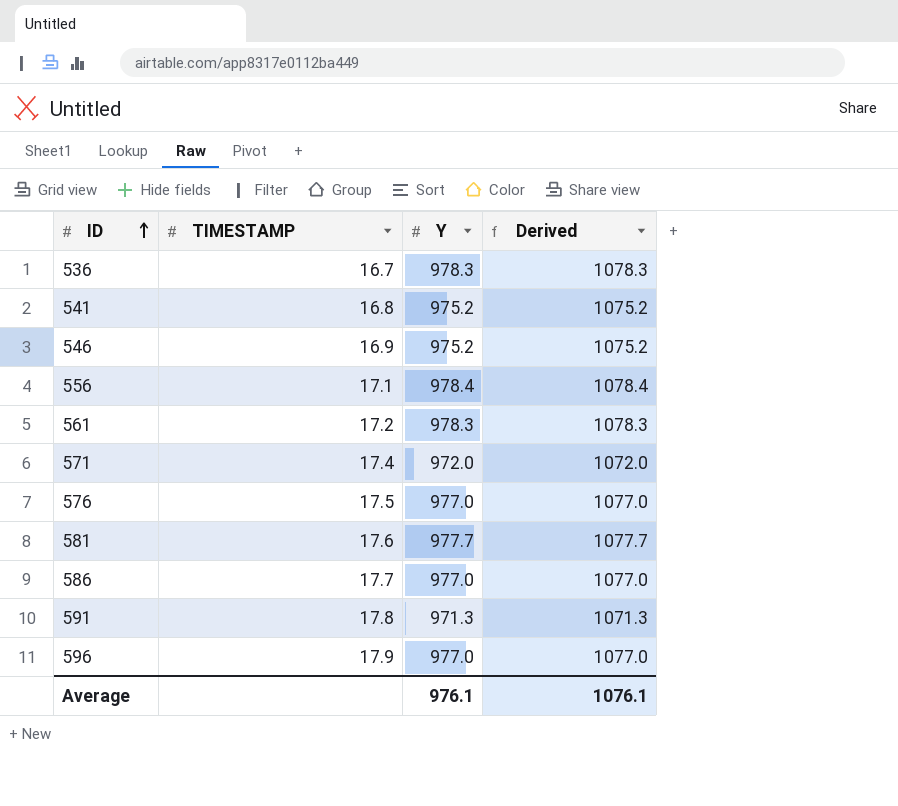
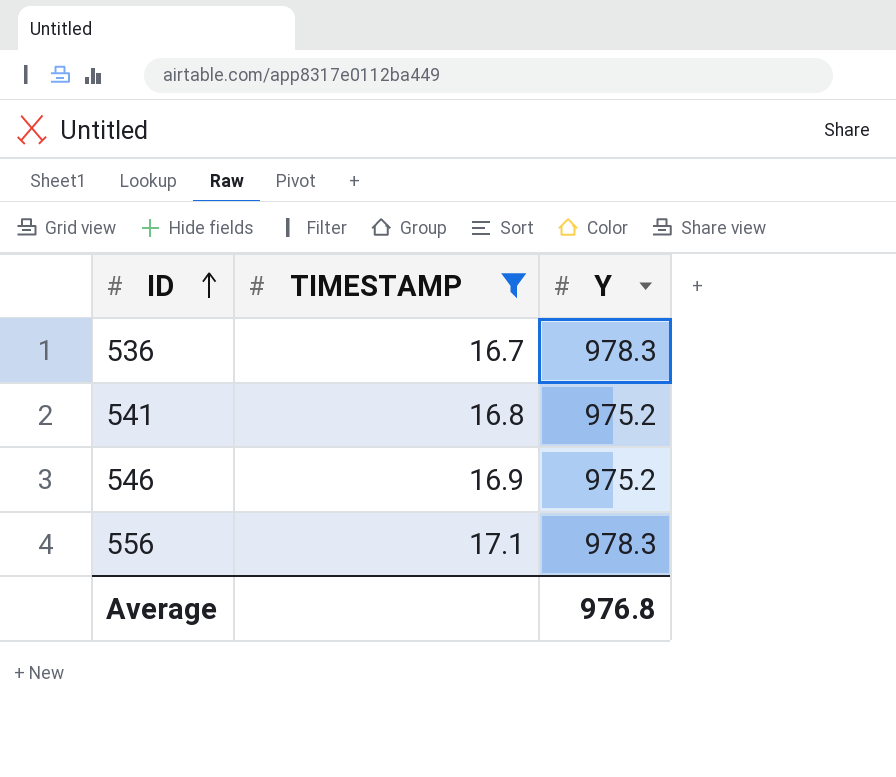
filter: none -> TIMESTAMP <= 17.1
column Derived | formula: [Y] + 100 -> none
556 | Y: 978.4 -> 978.3
Average | Y: 976.1 -> 976.8

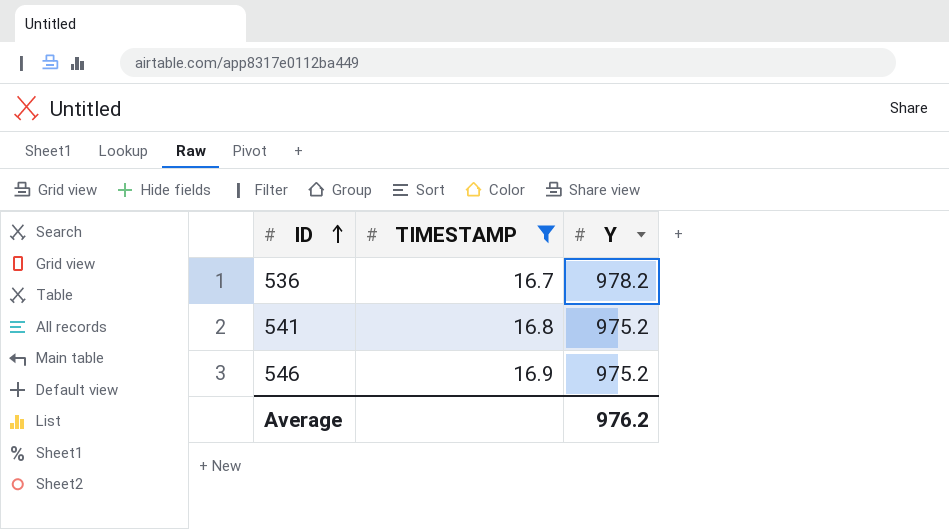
row 556: 17.1 | 978.3 -> none
536 | Y: 978.3 -> 978.2
Average | Y: 976.8 -> 976.2

